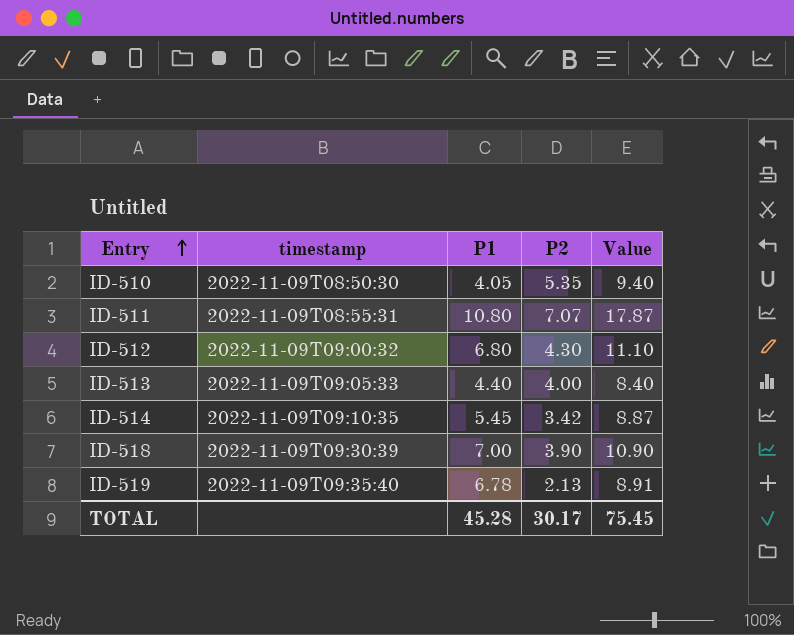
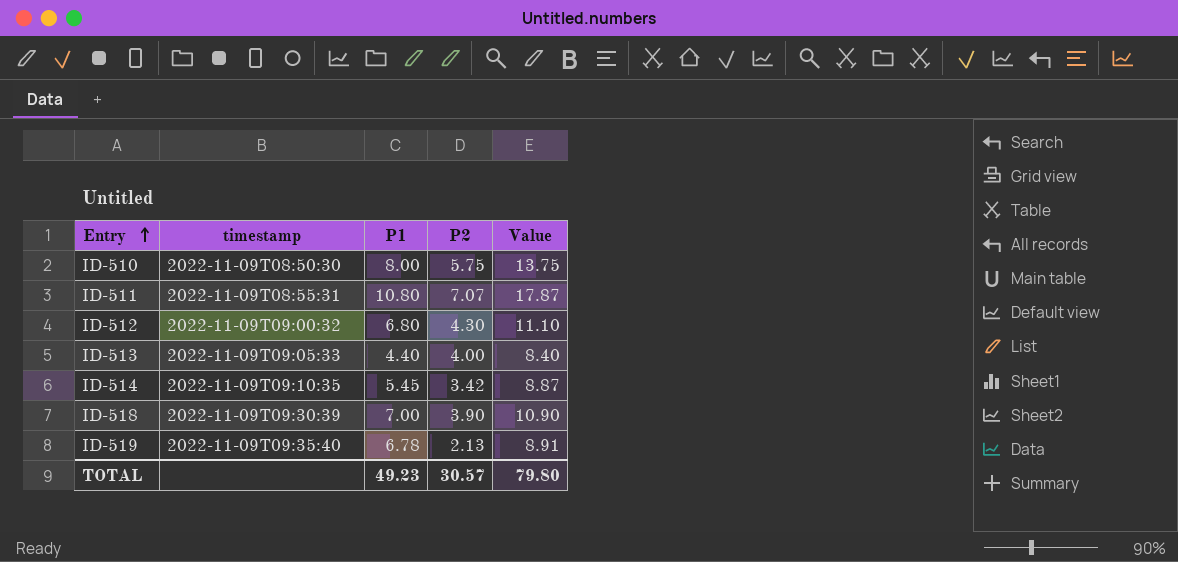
ID-510 | P1: 4.05 -> 8.00
ID-510 | P2: 5.35 -> 5.75
ID-510 | Value: 9.40 -> 13.75
TOTAL | P1: 45.28 -> 49.23
TOTAL | P2: 30.17 -> 30.57
TOTAL | Value: 75.45 -> 79.80

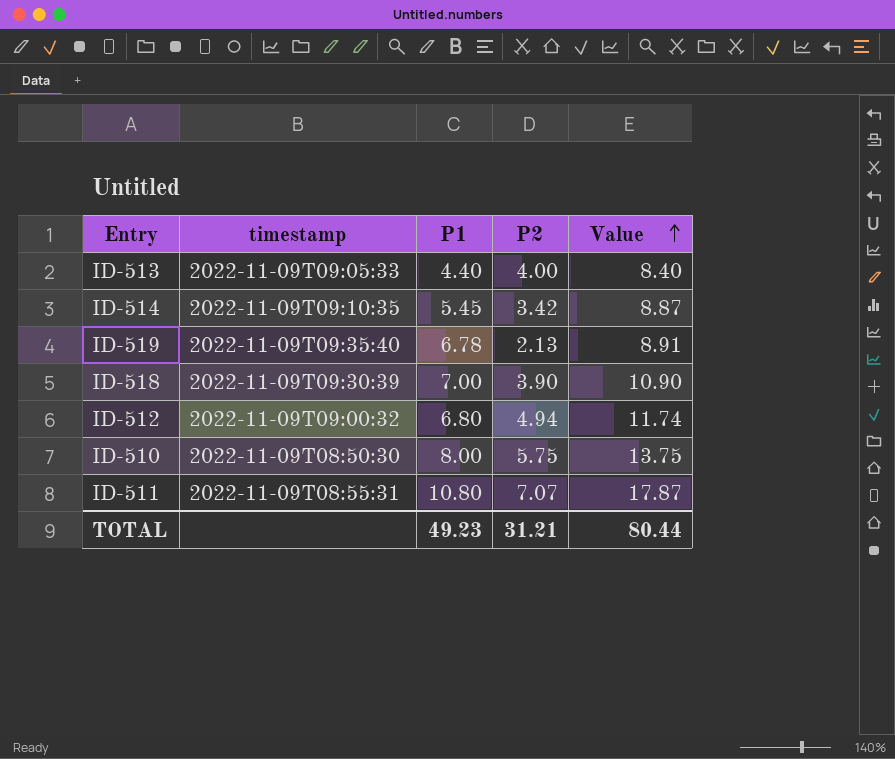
row order: Entry ascending -> Value ascending
ID-512 | P2: 4.30 -> 4.94
ID-512 | Value: 11.10 -> 11.74
TOTAL | P2: 30.57 -> 31.21
TOTAL | Value: 79.80 -> 80.44

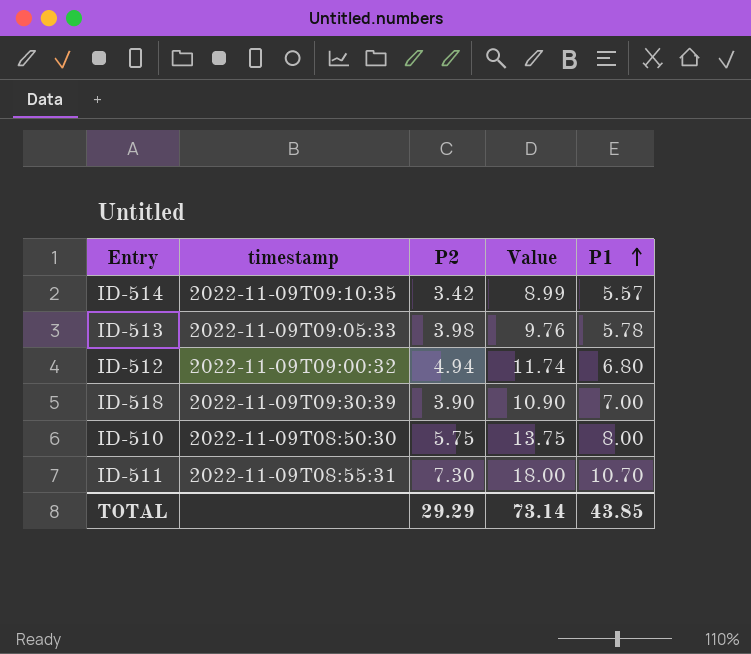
row order: Value ascending -> P1 ascending
column P1 | position: 3 -> 5
row ID-519: 2022-11-09T09:35:40 | 6.78 | 2.13 | 8.91 -> none
ID-514 | Value: 8.87 -> 8.99
ID-514 | P1: 5.45 -> 5.57
ID-513 | P2: 4.00 -> 3.98
ID-513 | Value: 8.40 -> 9.76
ID-513 | P1: 4.40 -> 5.78
ID-511 | P2: 7.07 -> 7.30
ID-511 | Value: 17.87 -> 18.00
ID-511 | P1: 10.80 -> 10.70
TOTAL | P2: 31.21 -> 29.29
TOTAL | Value: 80.44 -> 73.14
TOTAL | P1: 49.23 -> 43.85

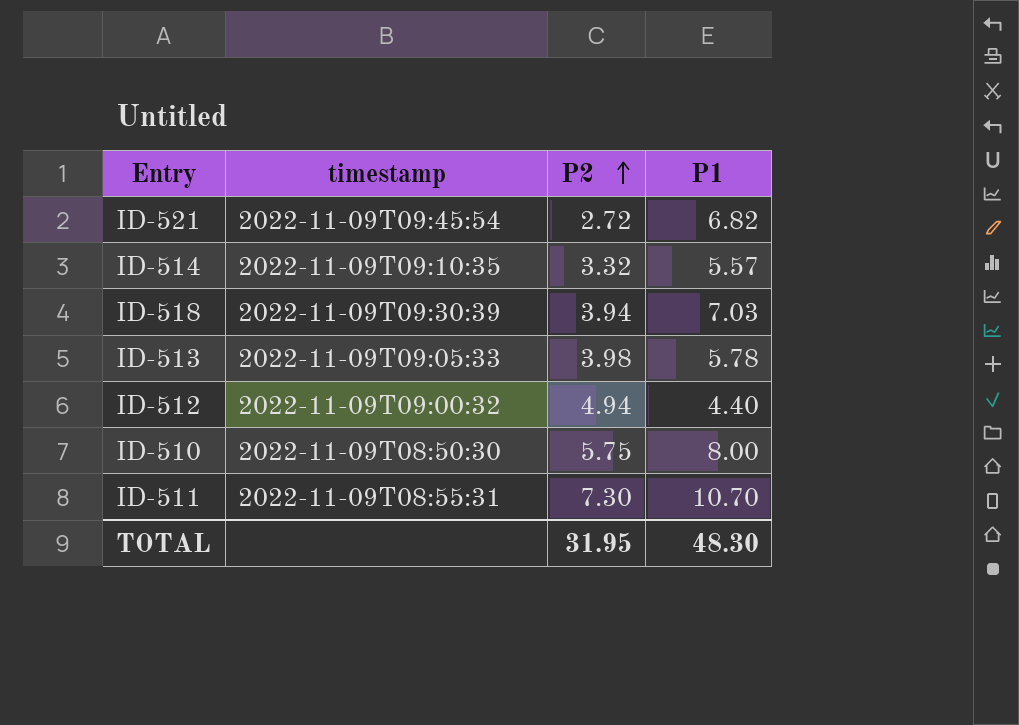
row order: P1 ascending -> P2 ascending
column Value | formula: [P2] + [P1] -> none
row ID-521: none -> 2022-11-09T09:45:54 | 2.72 | 6.82
ID-514 | P2: 3.42 -> 3.32
ID-518 | P2: 3.90 -> 3.94
ID-518 | P1: 7.00 -> 7.03
ID-512 | P1: 6.80 -> 4.40
TOTAL | P2: 29.29 -> 31.95
TOTAL | P1: 43.85 -> 48.30

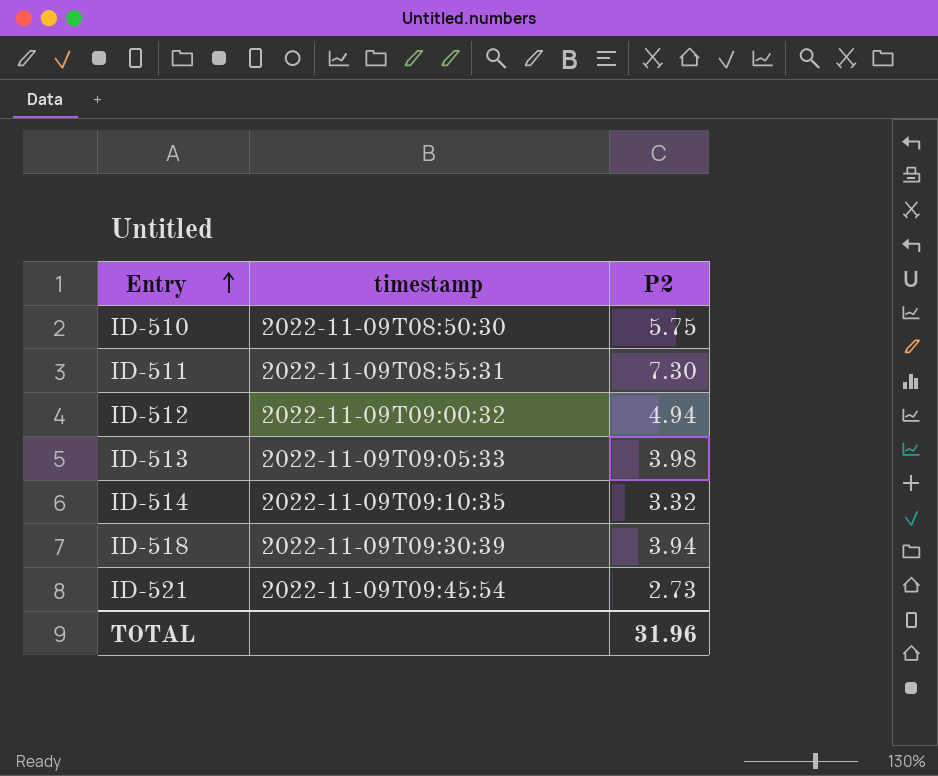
row order: P2 ascending -> Entry ascending
column P1 | position: 4 -> none
ID-521 | P2: 2.72 -> 2.73
TOTAL | P2: 31.95 -> 31.96

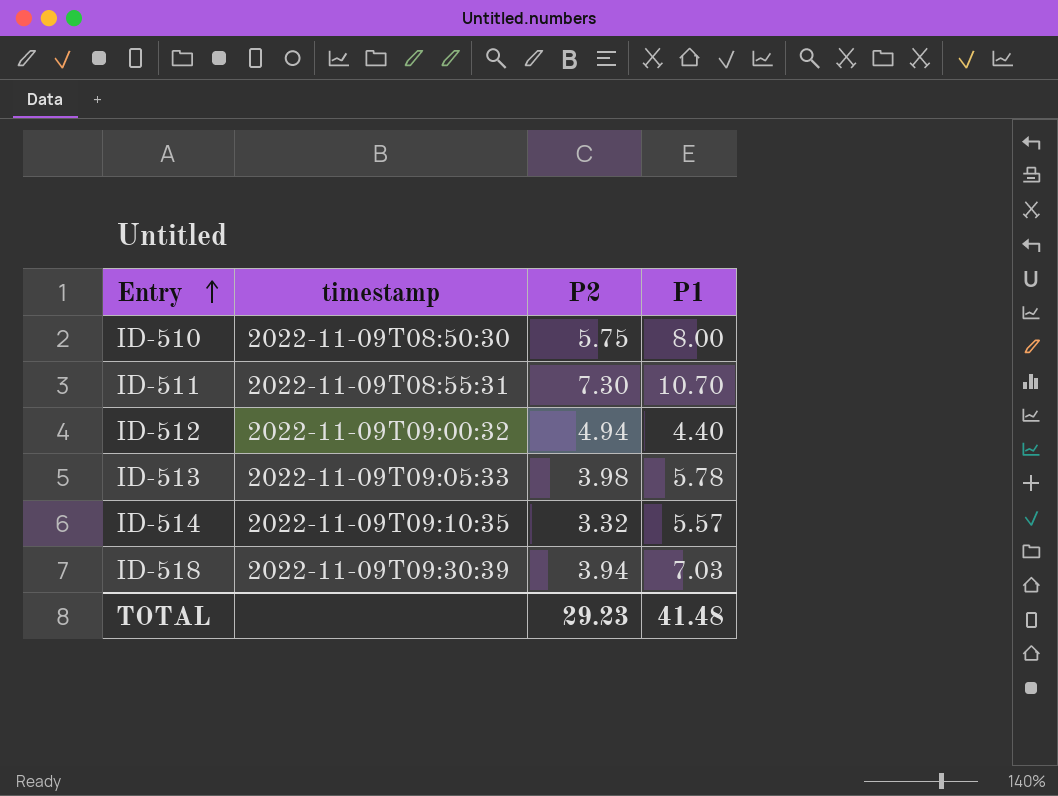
column P1 | position: none -> 4
row ID-521: 2022-11-09T09:45:54 | 2.73 -> none
TOTAL | P2: 31.96 -> 29.23

